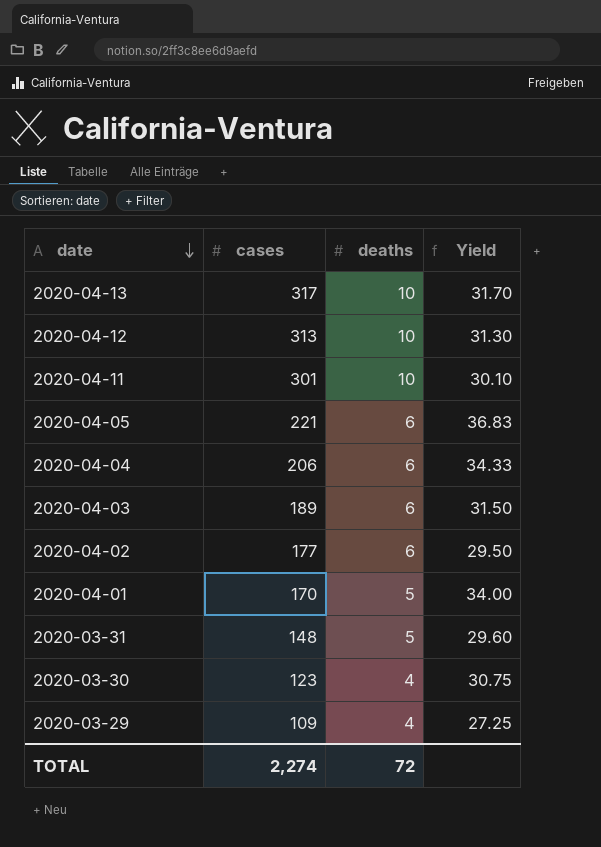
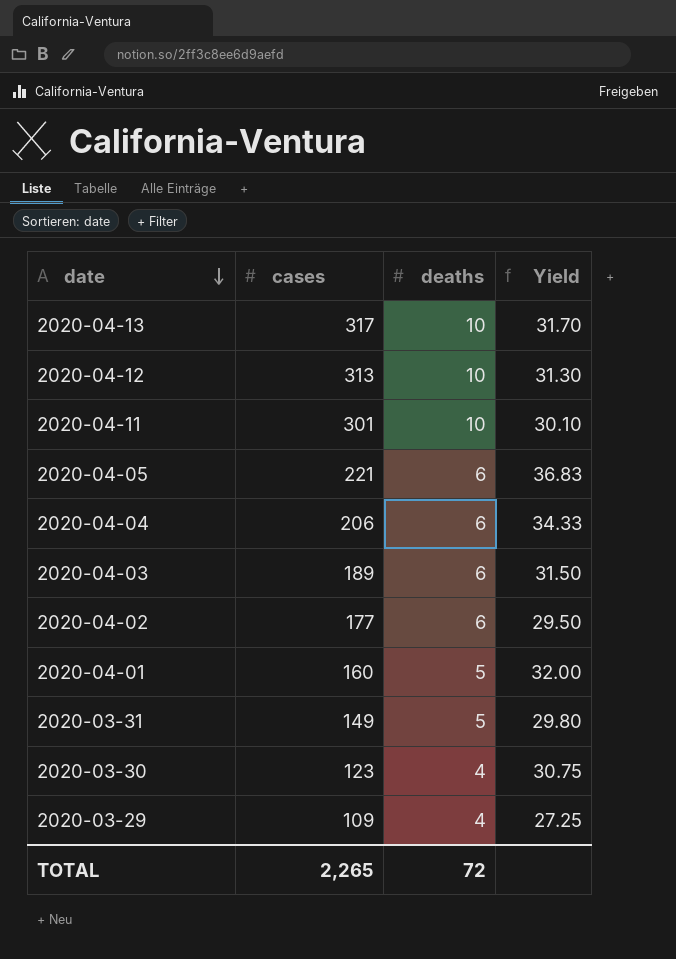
2020-04-01 | cases: 170 -> 160
2020-04-01 | Yield: 34.00 -> 32.00
2020-03-31 | cases: 148 -> 149
2020-03-31 | Yield: 29.60 -> 29.80
TOTAL | cases: 2,274 -> 2,265

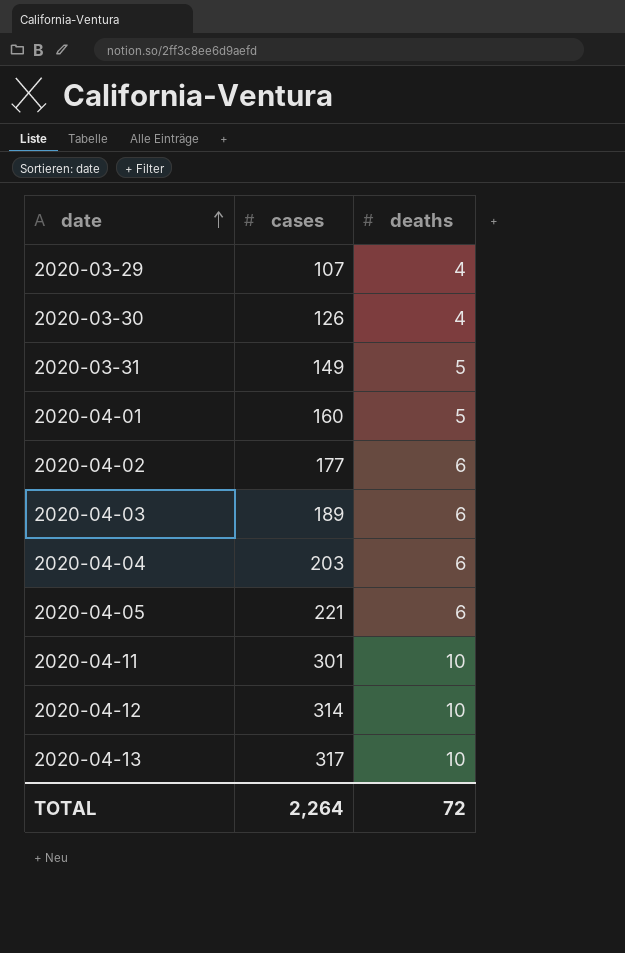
row order: date descending -> date ascending
column Yield | formula: [cases] / [deaths] -> none
2020-03-29 | cases: 109 -> 107
2020-03-30 | cases: 123 -> 126
2020-04-04 | cases: 206 -> 203
2020-04-12 | cases: 313 -> 314
TOTAL | cases: 2,265 -> 2,264

